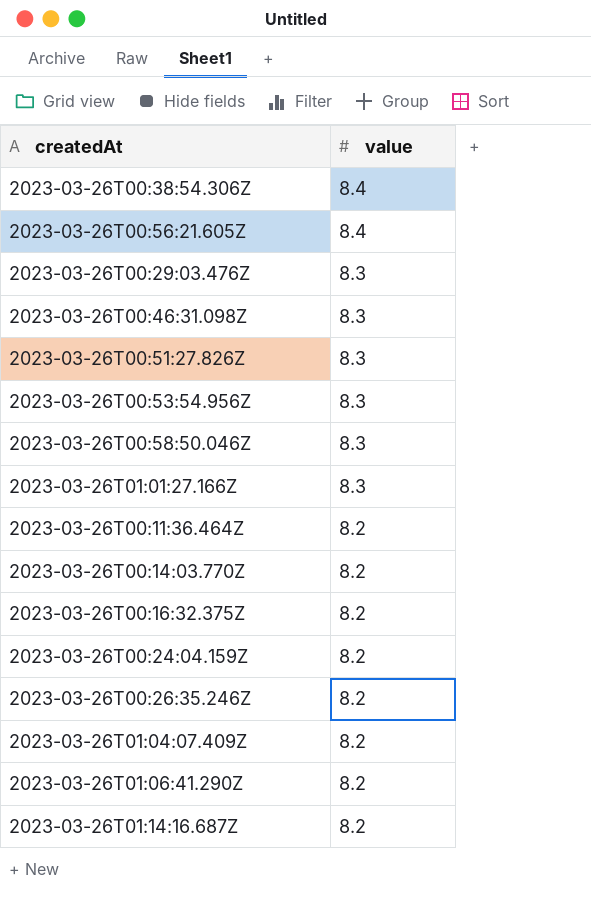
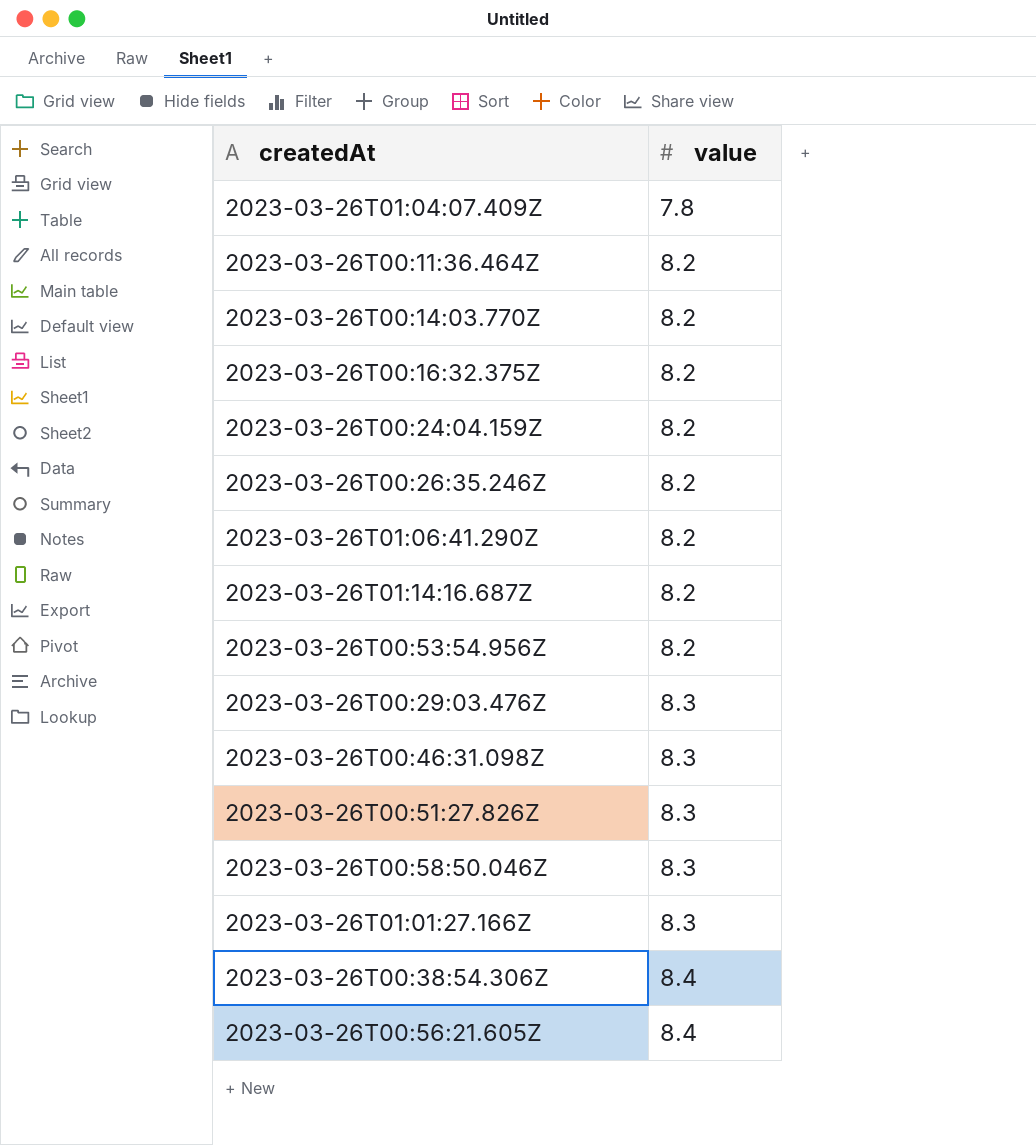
row order: value descending -> value ascending
2023-03-26T01:04:07.409Z | value: 8.2 -> 7.8
2023-03-26T00:53:54.956Z | value: 8.3 -> 8.2

